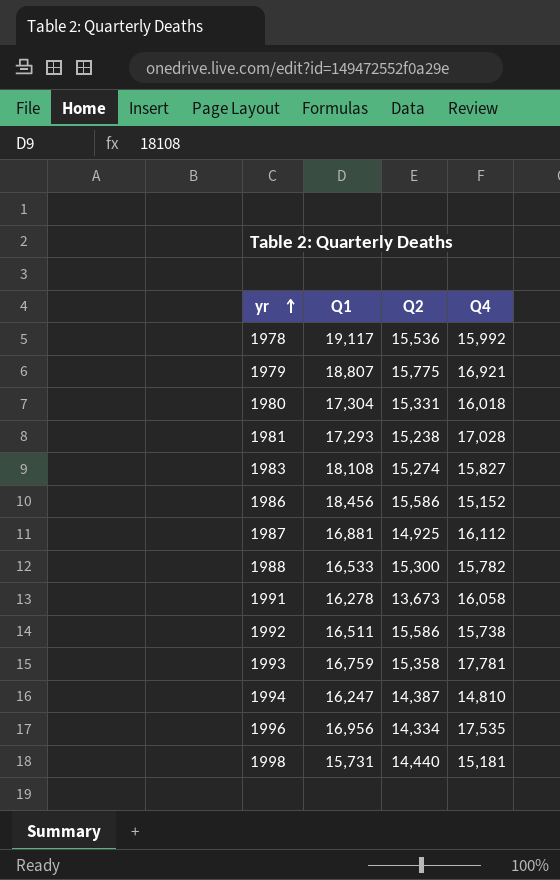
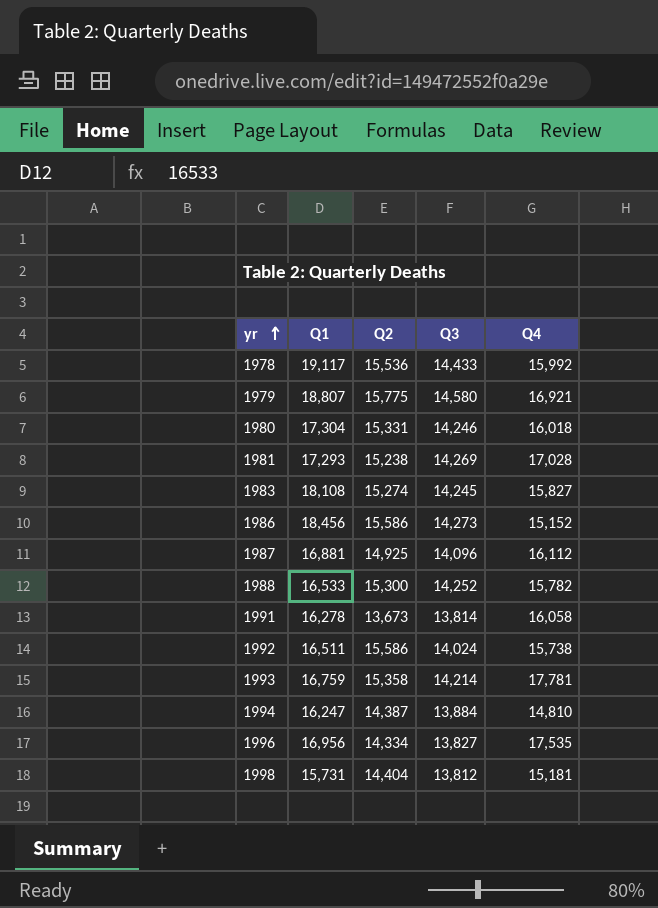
column Q3 | position: none -> 4
1998 | Q2: 14,440 -> 14,404

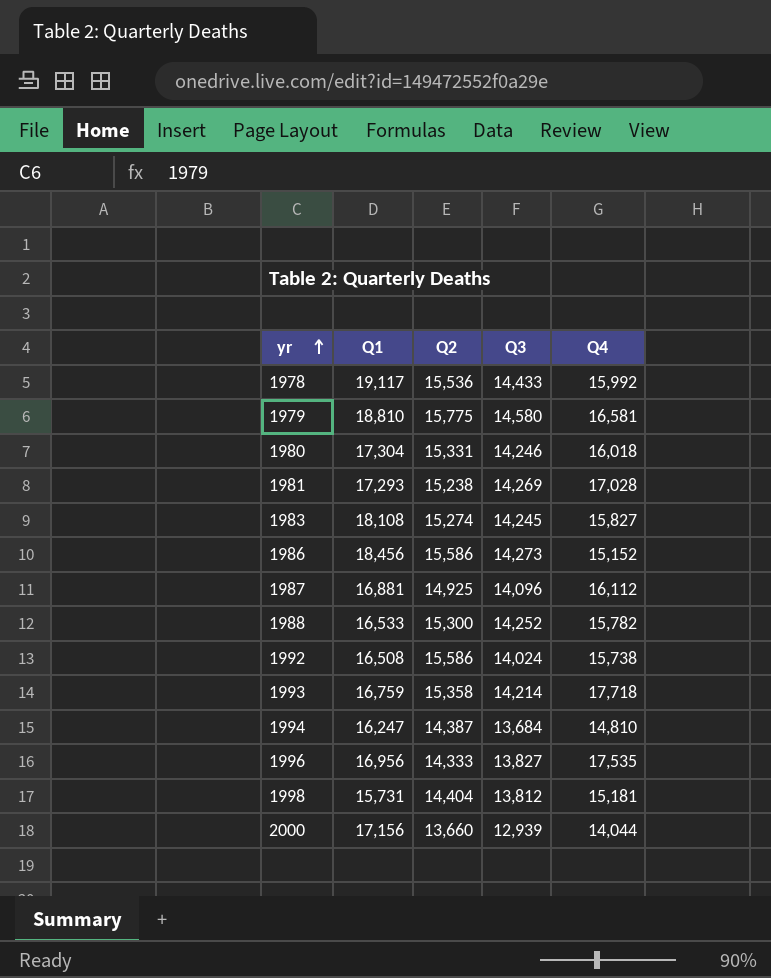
row 1991: 16,278 | 13,673 | 13,814 | 16,058 -> none
1979 | Q1: 18,807 -> 18,810
1979 | Q4: 16,921 -> 16,581
1992 | Q1: 16,511 -> 16,508
1993 | Q4: 17,781 -> 17,718
1994 | Q3: 13,884 -> 13,684
1996 | Q2: 14,334 -> 14,333
row 2000: none -> 17,156 | 13,660 | 12,939 | 14,044

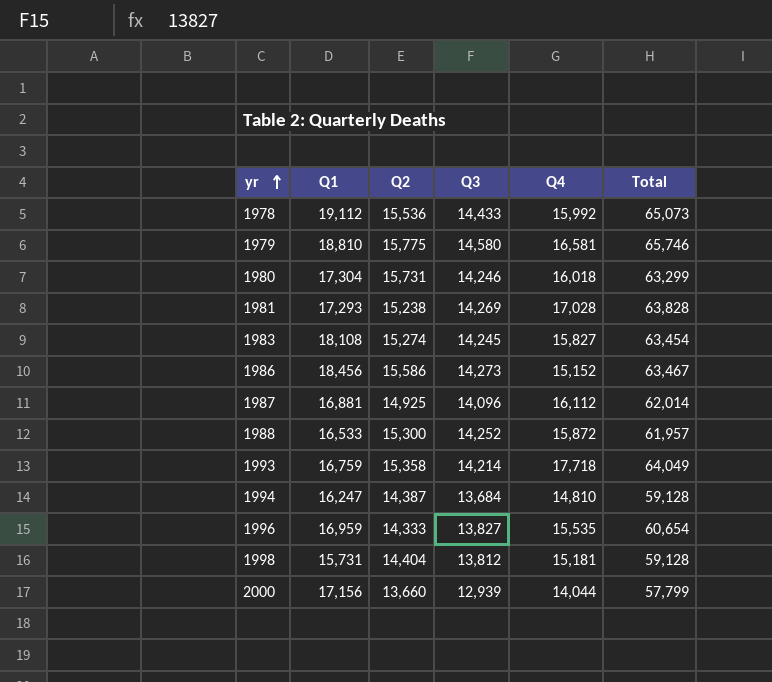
column Total | formula: none -> [Q1] + [Q2] + [Q3] + [Q4]
row 1992: 16,508 | 15,586 | 14,024 | 15,738 -> none
1978 | Q1: 19,117 -> 19,112
1980 | Q2: 15,331 -> 15,731
1988 | Q4: 15,782 -> 15,872
1996 | Q1: 16,956 -> 16,959
1996 | Q4: 17,535 -> 15,535

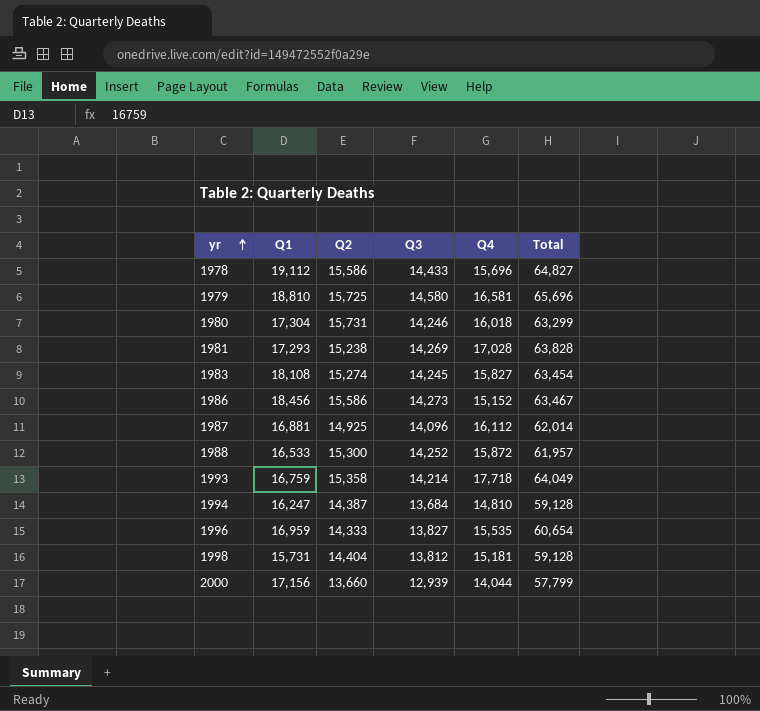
1978 | Q2: 15,536 -> 15,586
1978 | Q4: 15,992 -> 15,696
1978 | Total: 65,073 -> 64,827
1979 | Q2: 15,775 -> 15,725
1979 | Total: 65,746 -> 65,696

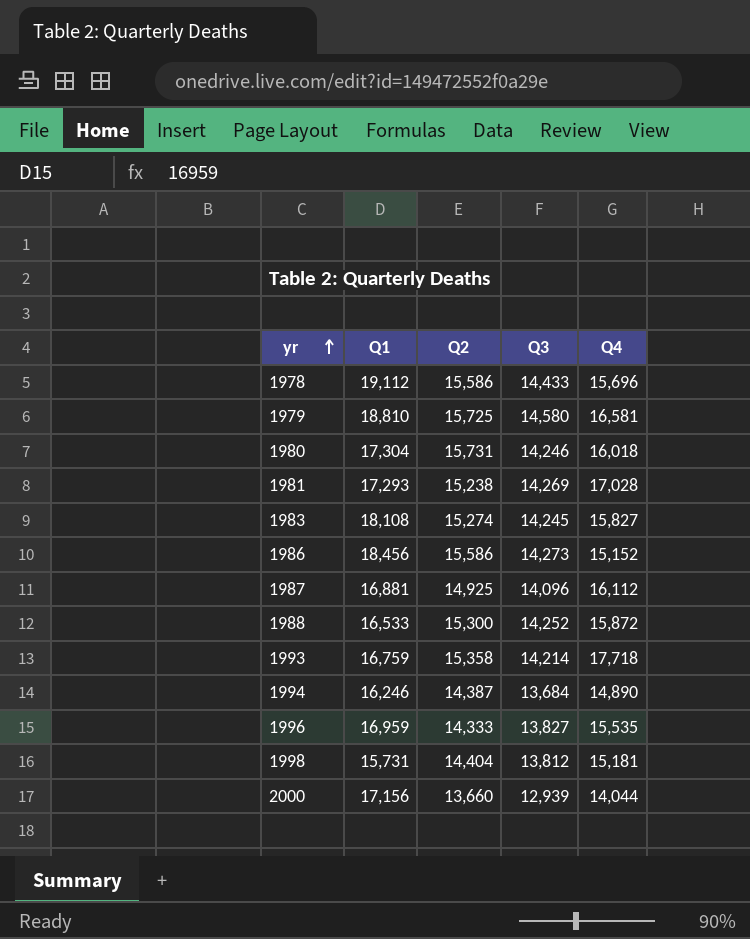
column Total | formula: [Q1] + [Q2] + [Q3] + [Q4] -> none
1994 | Q1: 16,247 -> 16,246
1994 | Q4: 14,810 -> 14,890

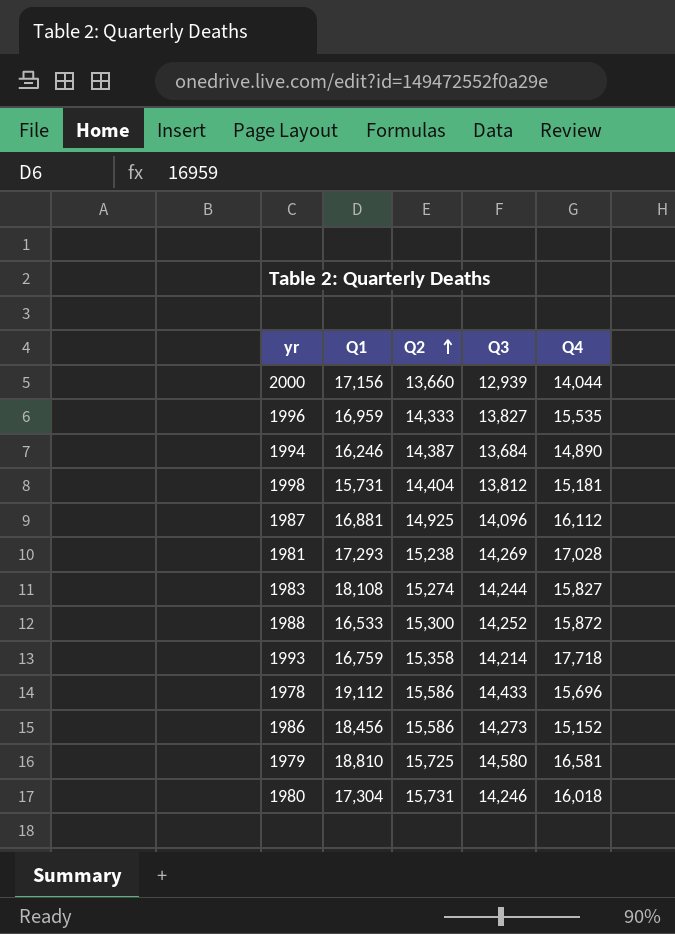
row order: yr ascending -> Q2 ascending
1983 | Q3: 14,245 -> 14,244

